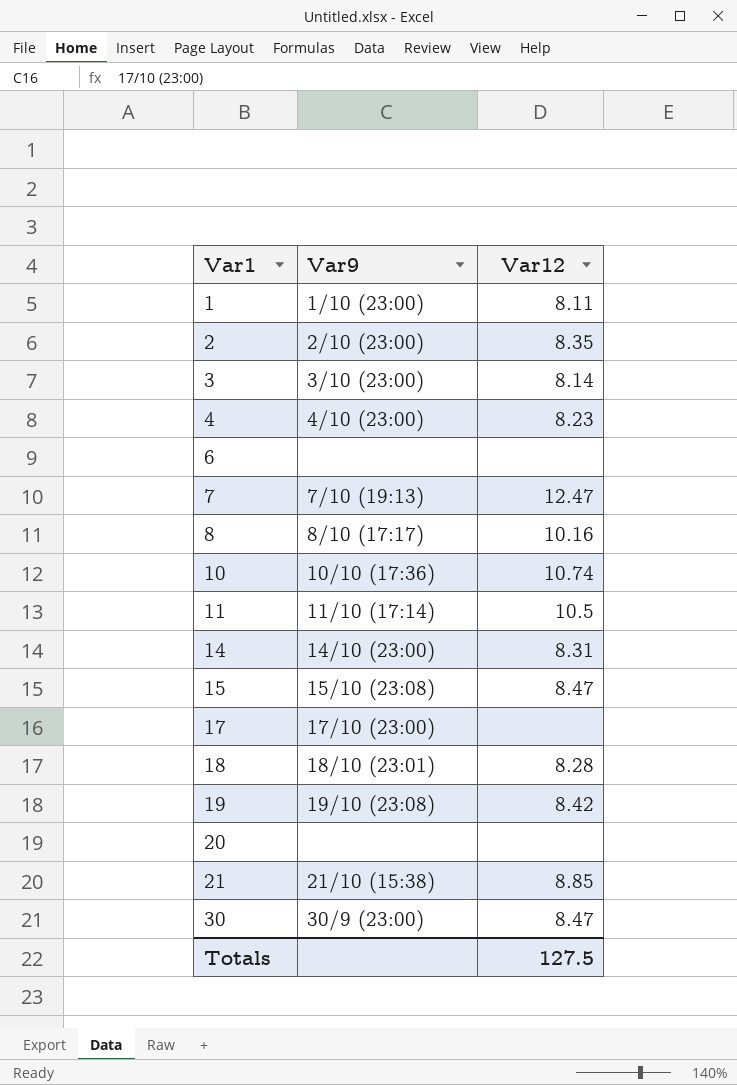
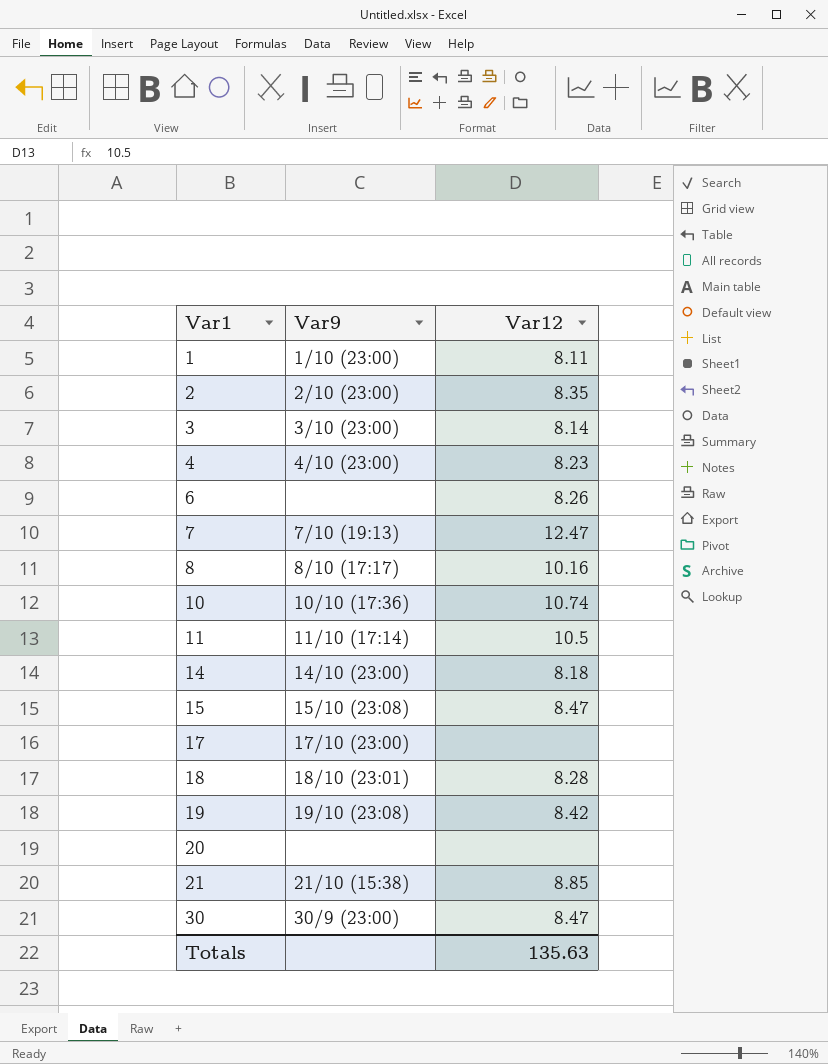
6 | Var12: none -> 8.26
14 | Var12: 8.31 -> 8.18
Totals | Var12: 127.5 -> 135.63

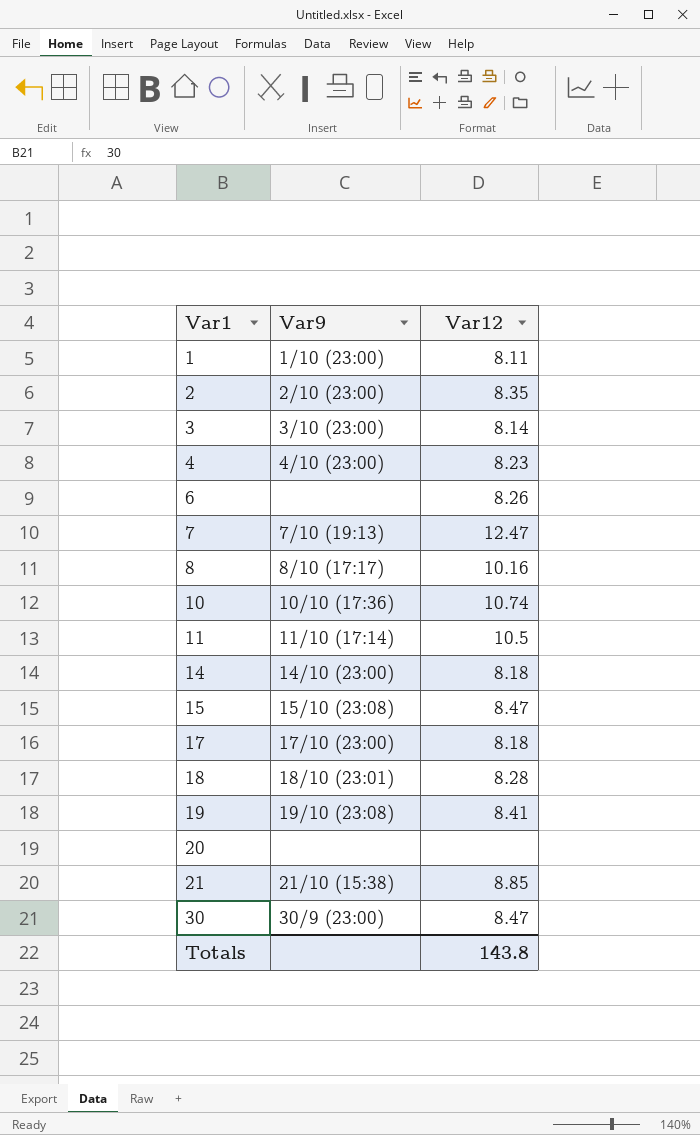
17 | Var12: none -> 8.18
19 | Var12: 8.42 -> 8.41
Totals | Var12: 135.63 -> 143.8

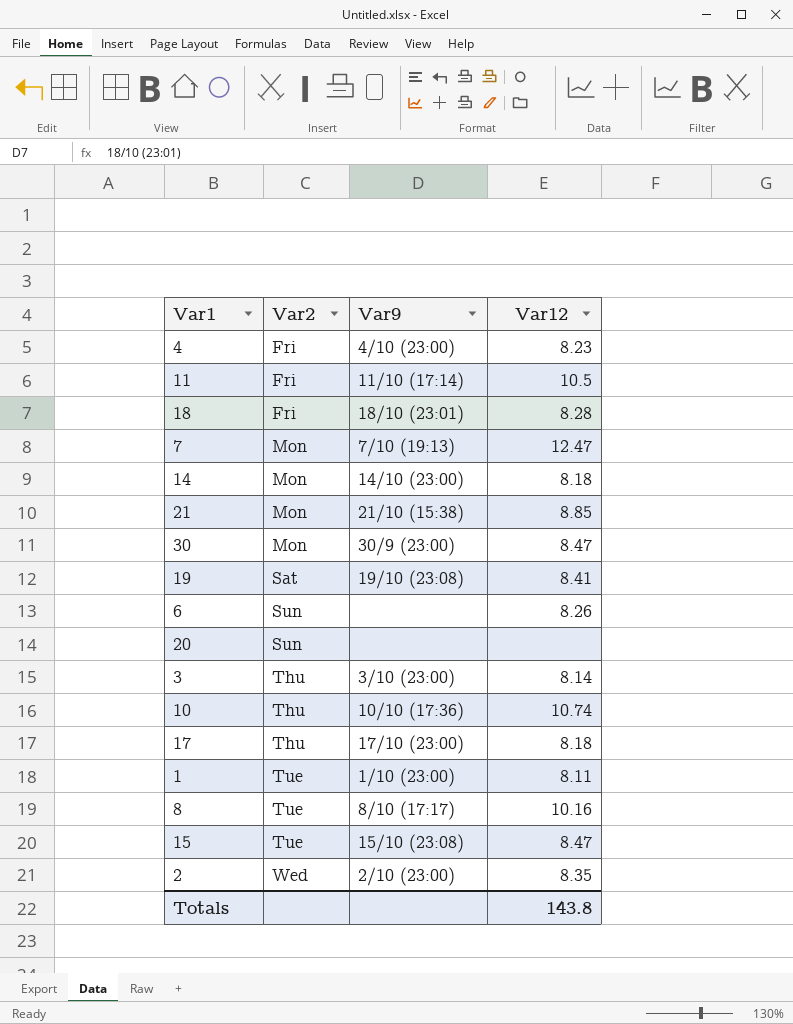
row order: Var1 ascending -> Var2 ascending
column Var2 | position: none -> 2

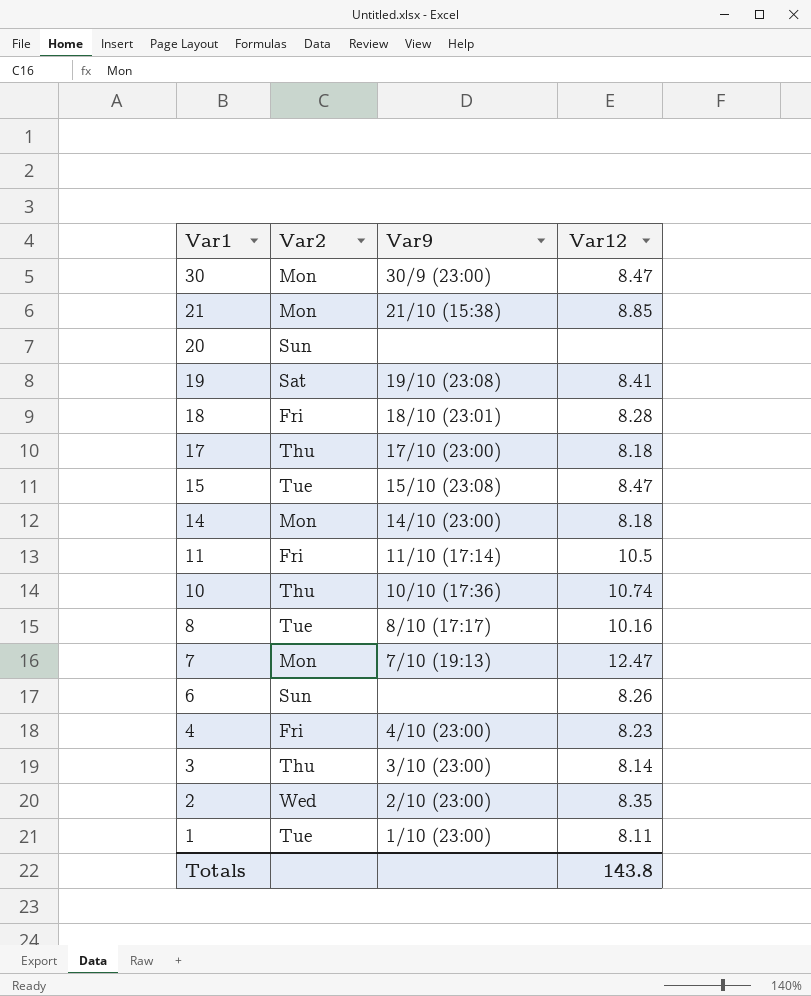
row order: Var2 ascending -> Var1 descending

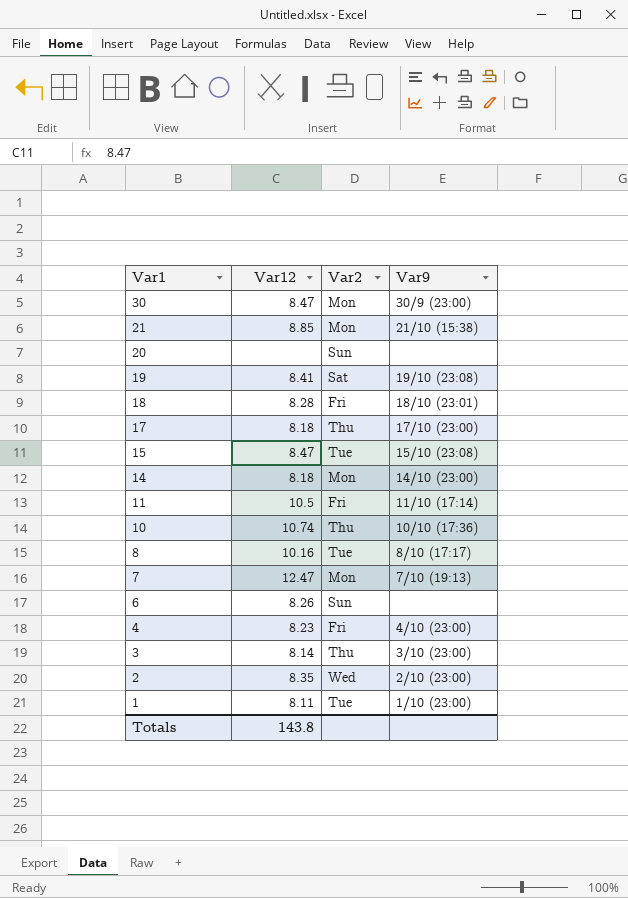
column Var12 | position: 4 -> 2

